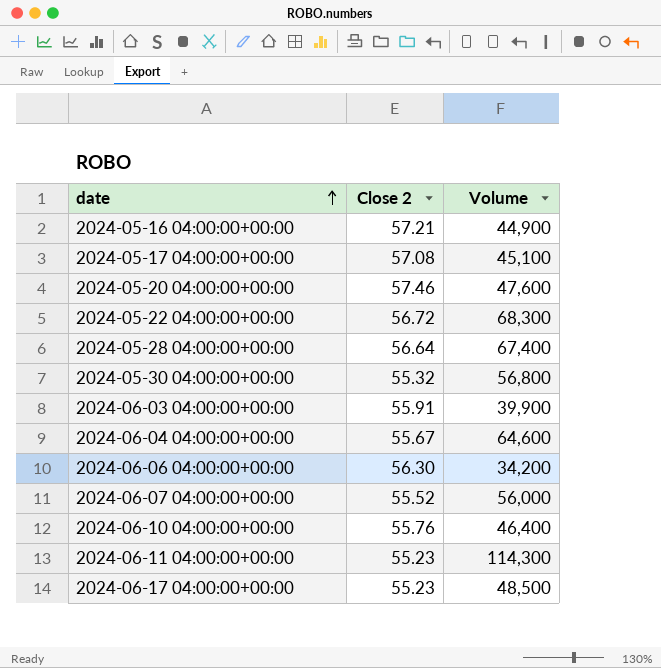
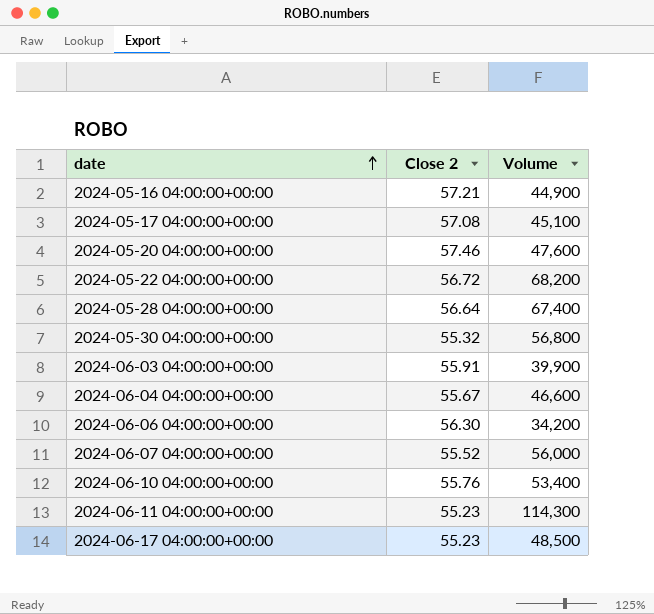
2024-05-22 04:00:00+00:00 | Volume: 68,300 -> 68,200
2024-06-04 04:00:00+00:00 | Volume: 64,600 -> 46,600
2024-06-10 04:00:00+00:00 | Volume: 46,400 -> 53,400

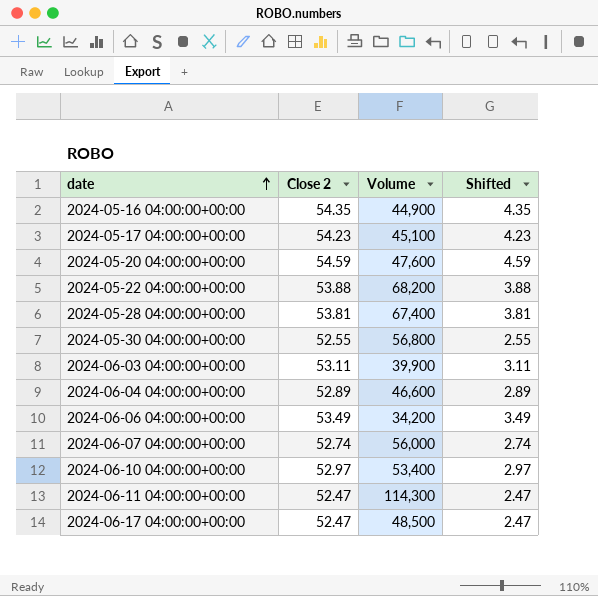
column Shifted | formula: none -> [Close 2] - 50
2024-05-16 04:00:00+00:00 | Close 2: 57.21 -> 54.35
2024-05-17 04:00:00+00:00 | Close 2: 57.08 -> 54.23
2024-05-20 04:00:00+00:00 | Close 2: 57.46 -> 54.59
2024-05-22 04:00:00+00:00 | Close 2: 56.72 -> 53.88
2024-05-28 04:00:00+00:00 | Close 2: 56.64 -> 53.81
2024-05-30 04:00:00+00:00 | Close 2: 55.32 -> 52.55
2024-06-03 04:00:00+00:00 | Close 2: 55.91 -> 53.11
2024-06-04 04:00:00+00:00 | Close 2: 55.67 -> 52.89
2024-06-06 04:00:00+00:00 | Close 2: 56.30 -> 53.49
2024-06-07 04:00:00+00:00 | Close 2: 55.52 -> 52.74
2024-06-10 04:00:00+00:00 | Close 2: 55.76 -> 52.97
2024-06-11 04:00:00+00:00 | Close 2: 55.23 -> 52.47
2024-06-17 04:00:00+00:00 | Close 2: 55.23 -> 52.47

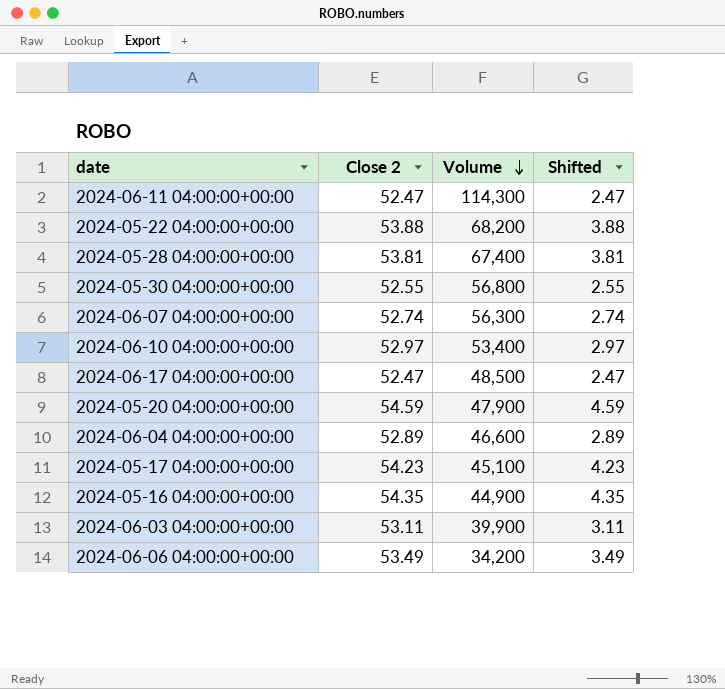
row order: date ascending -> Volume descending
2024-06-07 04:00:00+00:00 | Volume: 56,000 -> 56,300
2024-05-20 04:00:00+00:00 | Volume: 47,600 -> 47,900

